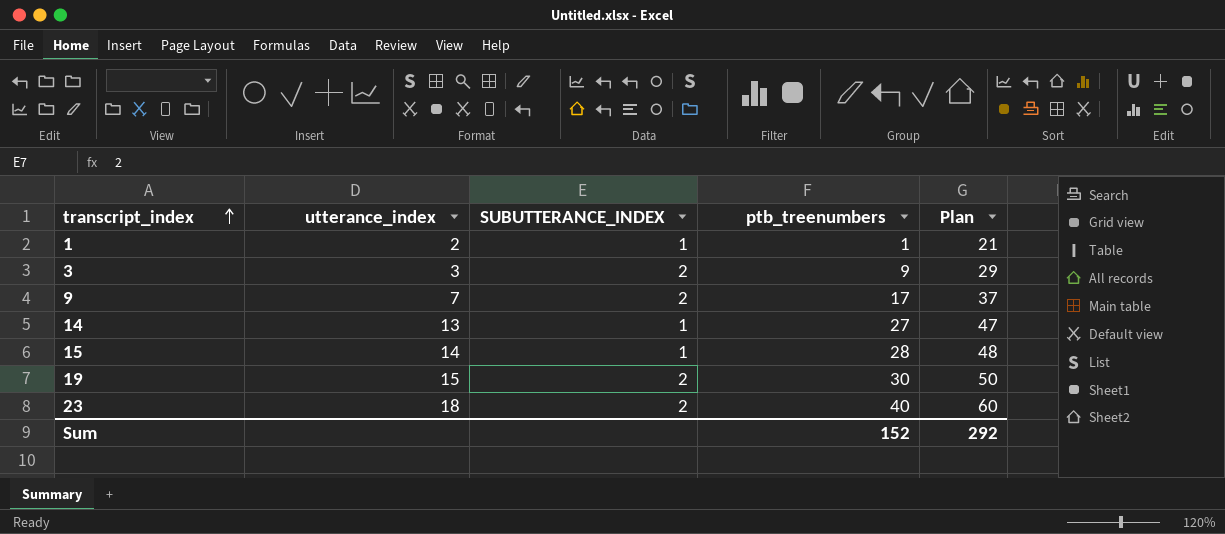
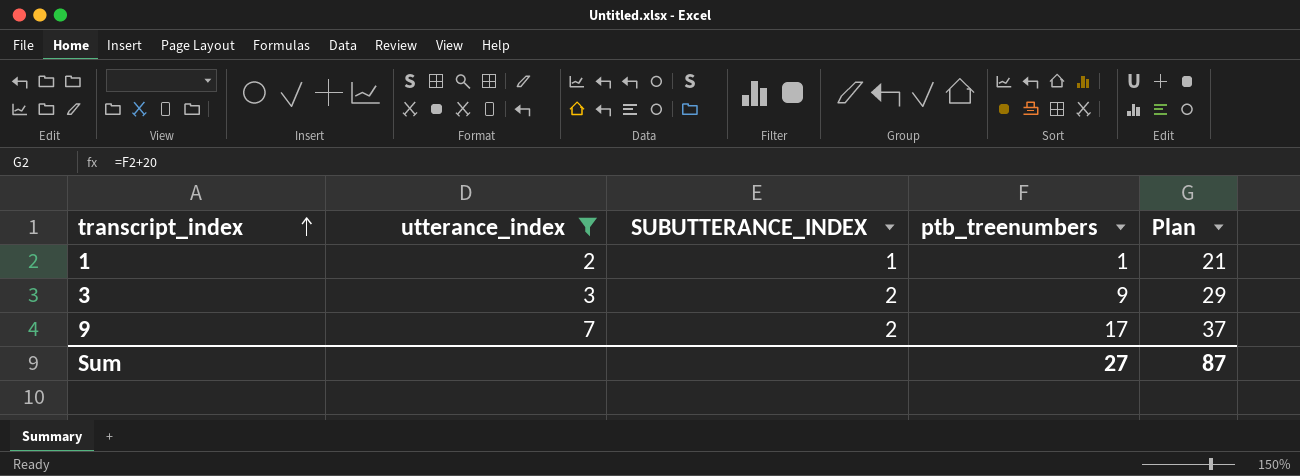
filter: none -> utterance_index <= 7
Sum | ptb_treenumbers: 152 -> 27
Sum | Plan: 292 -> 87

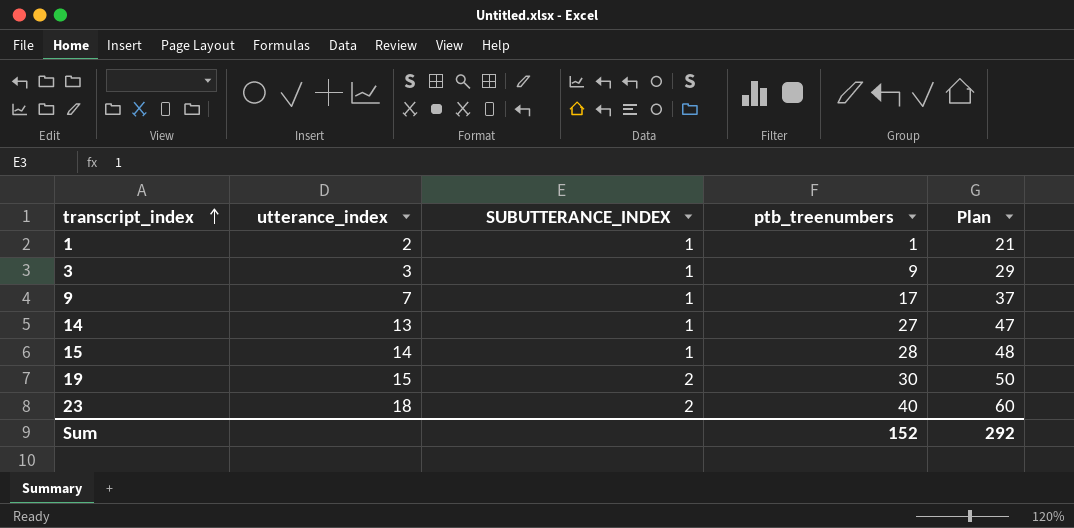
filter: utterance_index <= 7 -> none
3 | SUBUTTERANCE_INDEX: 2 -> 1
9 | SUBUTTERANCE_INDEX: 2 -> 1
Sum | ptb_treenumbers: 27 -> 152
Sum | Plan: 87 -> 292

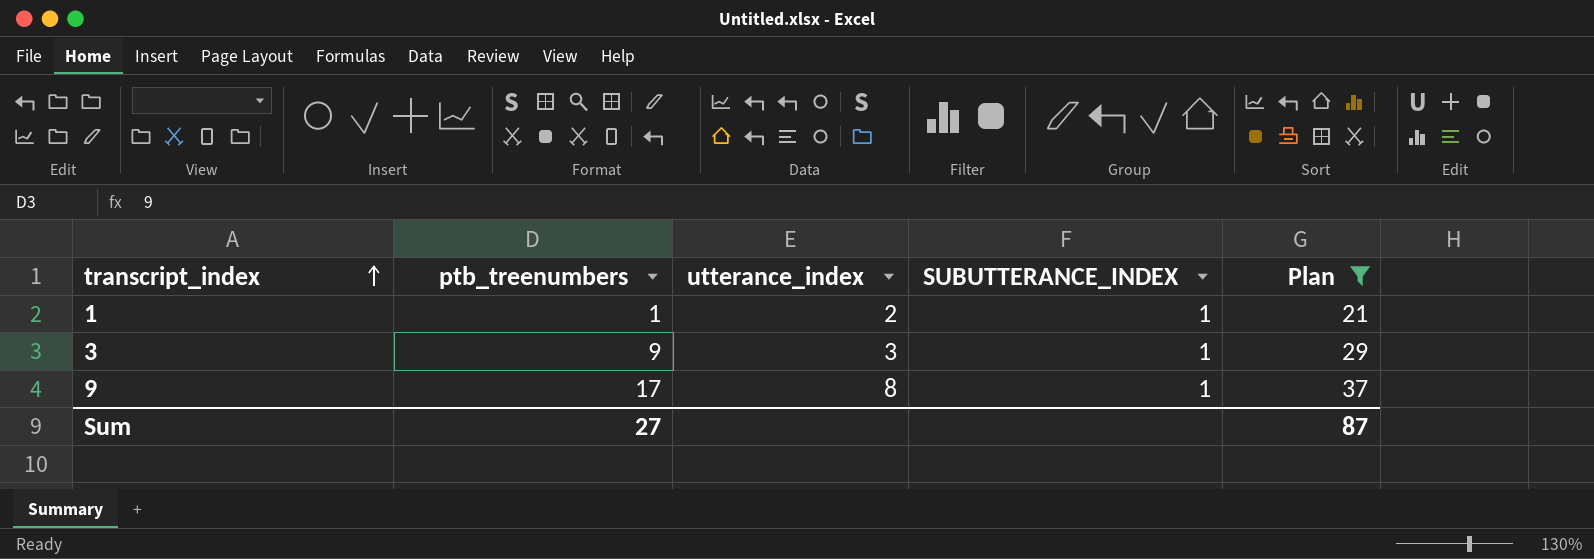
filter: none -> Plan <= 37
column ptb_treenumbers | position: 4 -> 2
9 | utterance_index: 7 -> 8
Sum | ptb_treenumbers: 152 -> 27
Sum | Plan: 292 -> 87

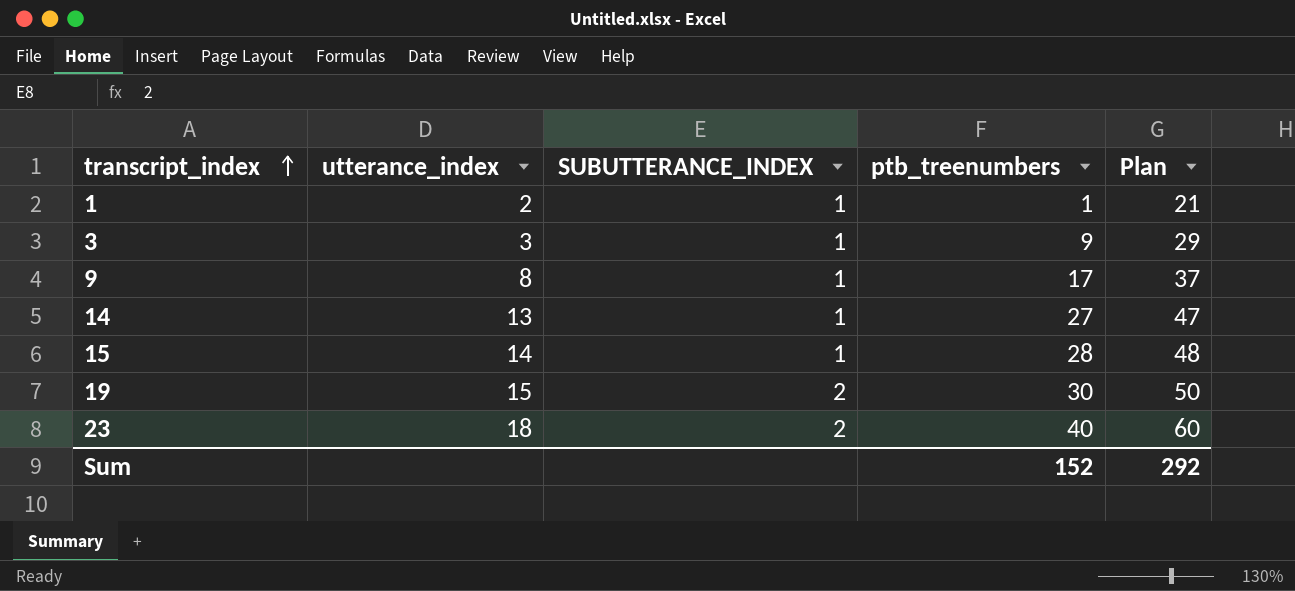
filter: Plan <= 37 -> none
column ptb_treenumbers | position: 2 -> 4
Sum | ptb_treenumbers: 27 -> 152
Sum | Plan: 87 -> 292

